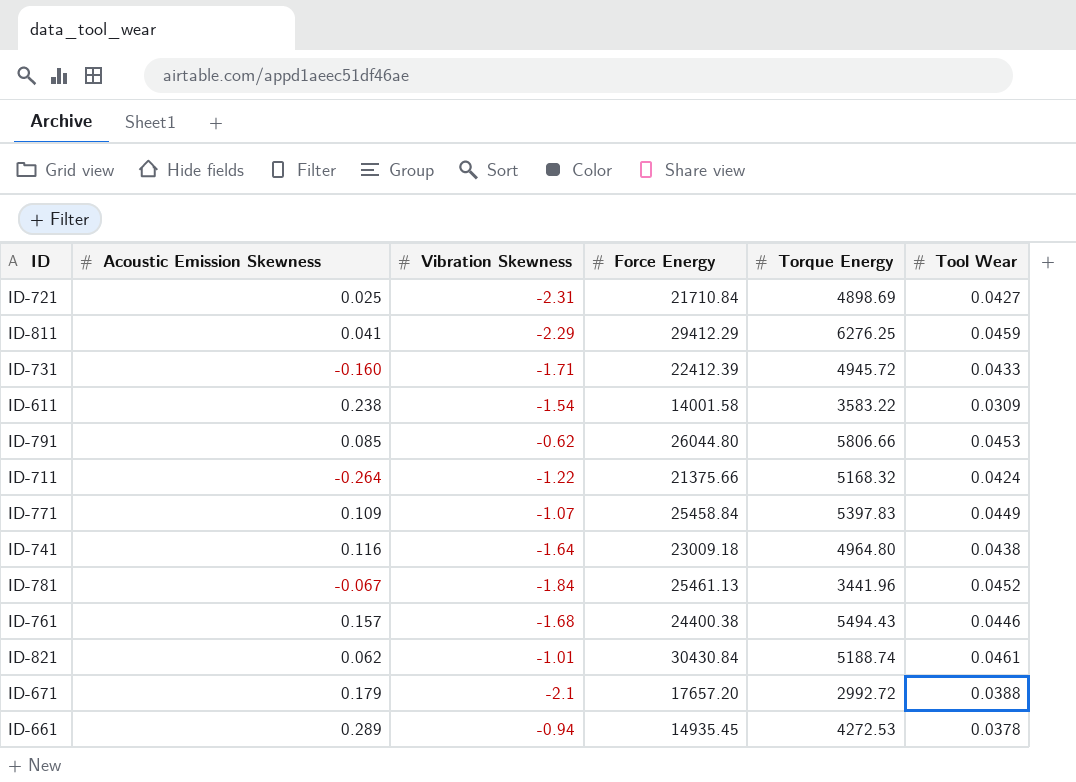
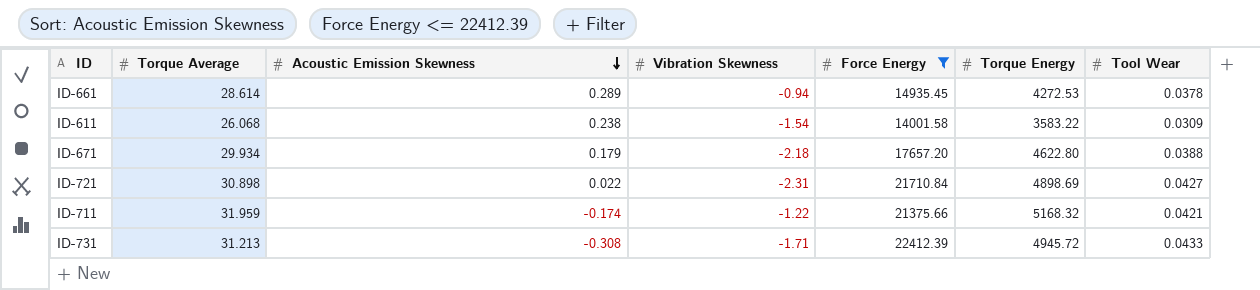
filter: none -> Force Energy <= 22412.39
row order: none -> Acoustic Emission Skewness descending
column Torque Average | position: none -> 2
ID-671 | Vibration Skewness: -2.1 -> -2.18
ID-671 | Torque Energy: 2992.72 -> 4622.80
ID-721 | Acoustic Emission Skewness: 0.025 -> 0.022
ID-711 | Acoustic Emission Skewness: -0.264 -> -0.174
ID-711 | Tool Wear: 0.0424 -> 0.0421
ID-731 | Acoustic Emission Skewness: -0.160 -> -0.308

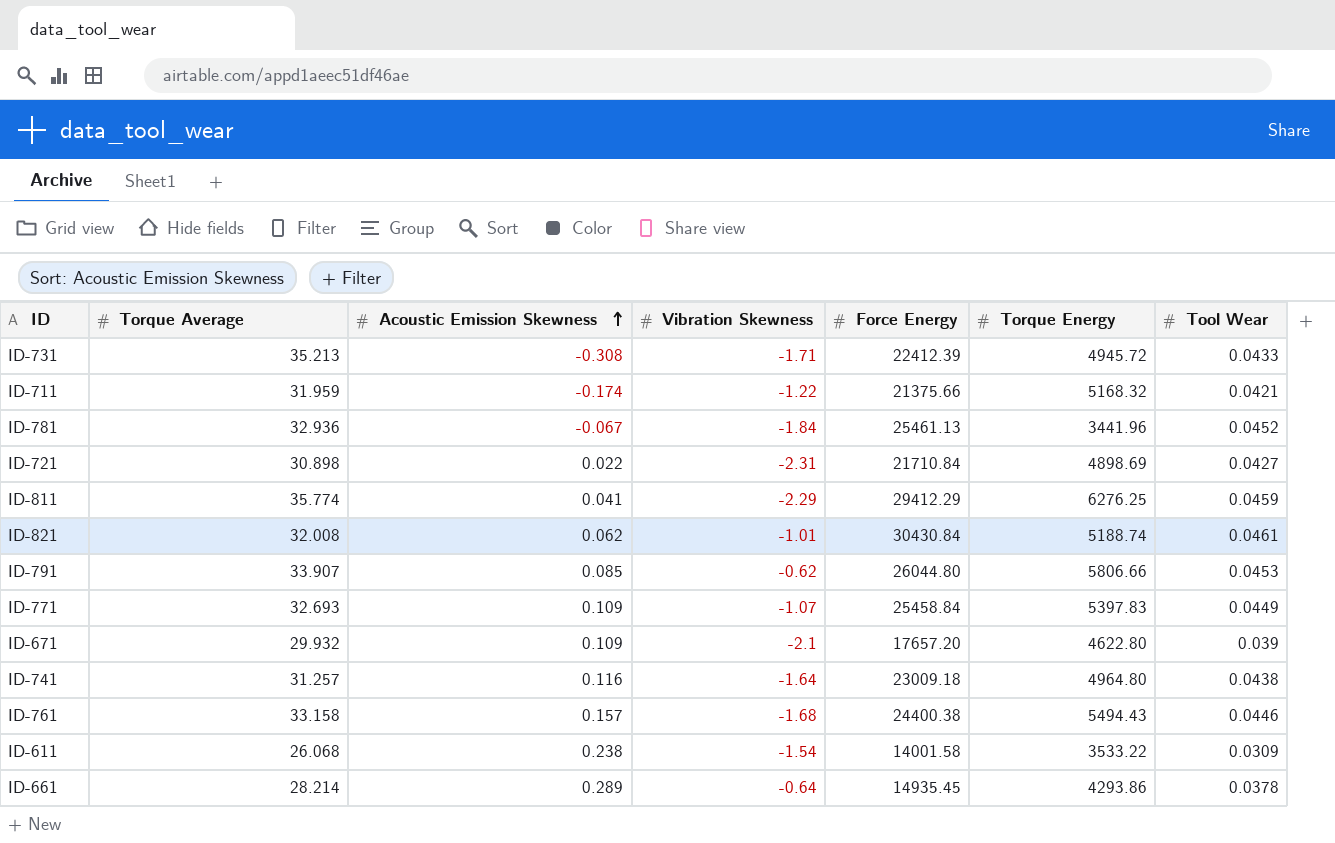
filter: Force Energy <= 22412.39 -> none
row order: Acoustic Emission Skewness descending -> Acoustic Emission Skewness ascending
ID-731 | Torque Average: 31.213 -> 35.213
ID-671 | Torque Average: 29.934 -> 29.932
ID-671 | Acoustic Emission Skewness: 0.179 -> 0.109
ID-671 | Vibration Skewness: -2.18 -> -2.1
ID-671 | Tool Wear: 0.0388 -> 0.039
ID-611 | Torque Energy: 3583.22 -> 3533.22
ID-661 | Torque Average: 28.614 -> 28.214
ID-661 | Vibration Skewness: -0.94 -> -0.64
ID-661 | Torque Energy: 4272.53 -> 4293.86

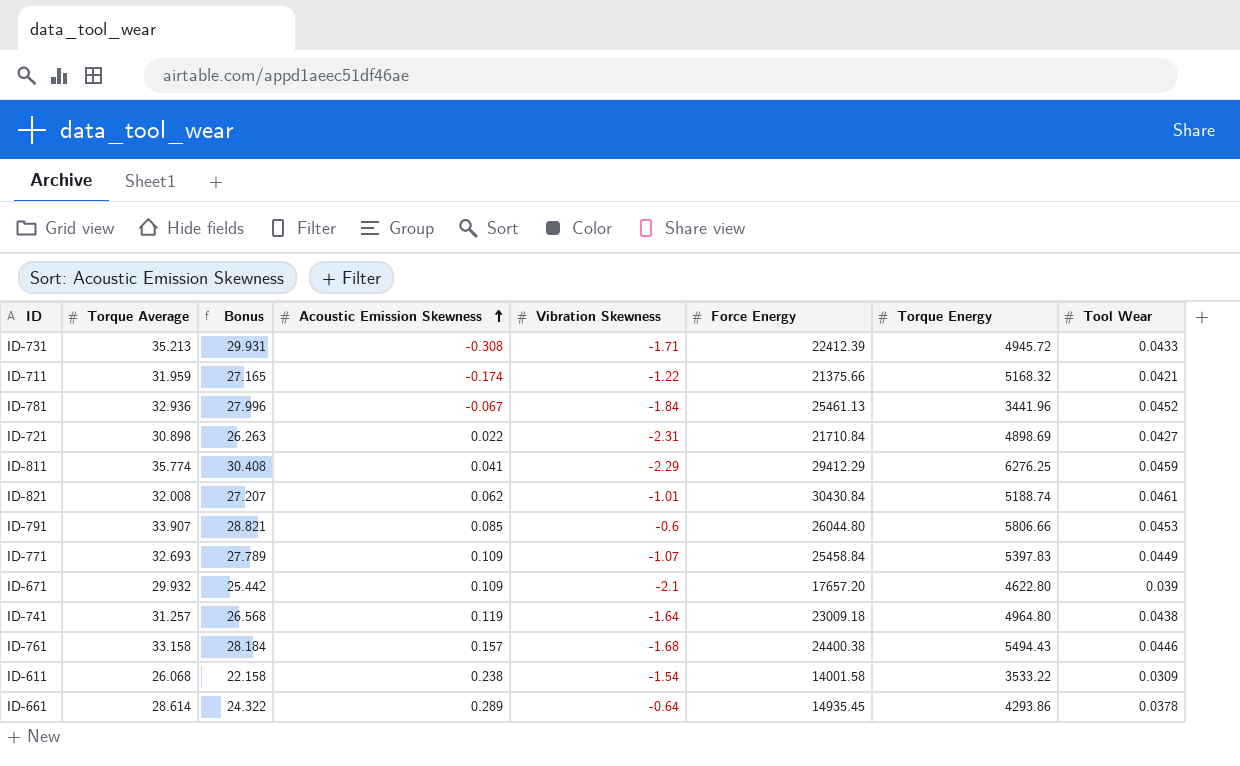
column Bonus | formula: none -> [Torque Average] * 0.85
ID-791 | Vibration Skewness: -0.62 -> -0.6
ID-741 | Acoustic Emission Skewness: 0.116 -> 0.119
ID-661 | Torque Average: 28.214 -> 28.614

